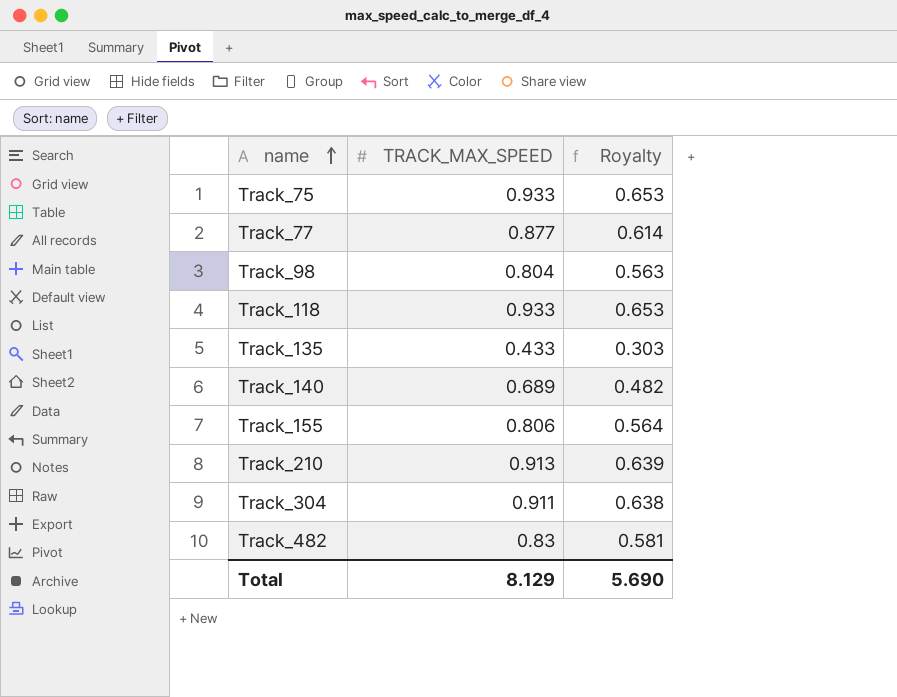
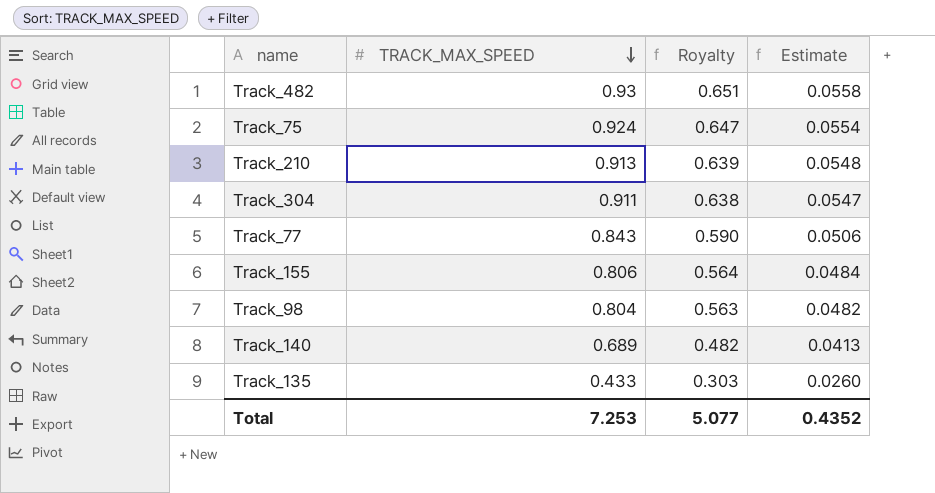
row order: name ascending -> TRACK_MAX_SPEED descending
column Estimate | formula: none -> [TRACK_MAX_SPEED] * 0.06
row Track_118: 0.933 | 0.653 -> none
Track_482 | TRACK_MAX_SPEED: 0.83 -> 0.93
Track_482 | Royalty: 0.581 -> 0.651
Track_75 | TRACK_MAX_SPEED: 0.933 -> 0.924
Track_75 | Royalty: 0.653 -> 0.647
Track_77 | TRACK_MAX_SPEED: 0.877 -> 0.843
Track_77 | Royalty: 0.614 -> 0.590
Total | TRACK_MAX_SPEED: 8.129 -> 7.253
Total | Royalty: 5.690 -> 5.077

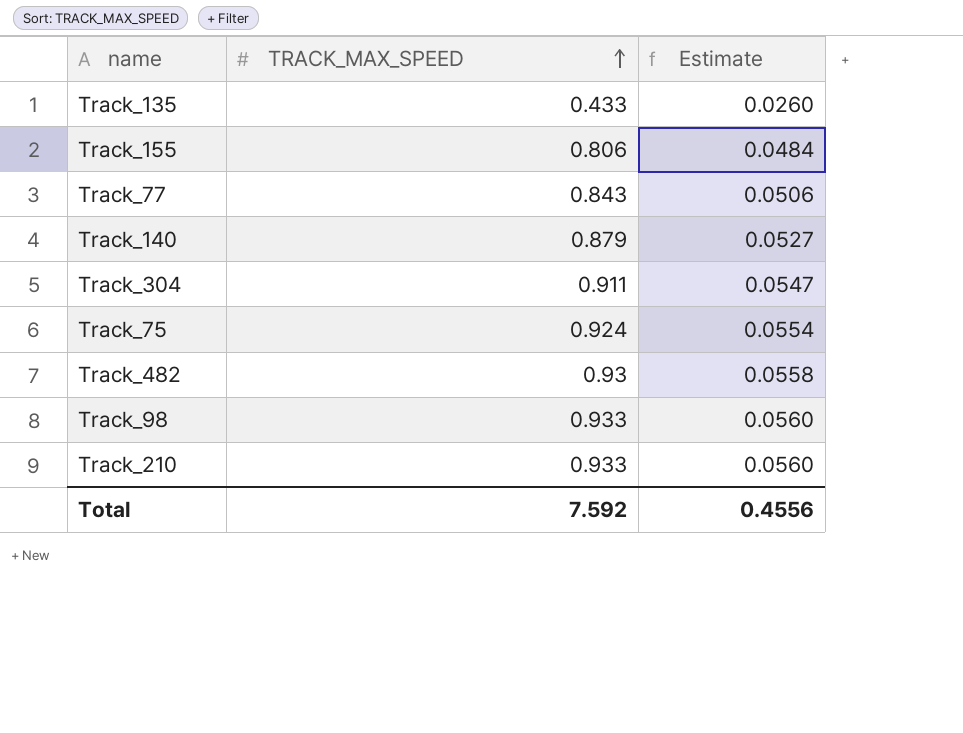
row order: TRACK_MAX_SPEED descending -> TRACK_MAX_SPEED ascending
column Royalty | formula: [TRACK_MAX_SPEED] * 0.7 -> none
Track_140 | TRACK_MAX_SPEED: 0.689 -> 0.879
Track_140 | Estimate: 0.0413 -> 0.0527
Track_98 | TRACK_MAX_SPEED: 0.804 -> 0.933
Track_98 | Estimate: 0.0482 -> 0.0560
Track_210 | TRACK_MAX_SPEED: 0.913 -> 0.933
Track_210 | Estimate: 0.0548 -> 0.0560
Total | TRACK_MAX_SPEED: 7.253 -> 7.592
Total | Estimate: 0.4352 -> 0.4556

